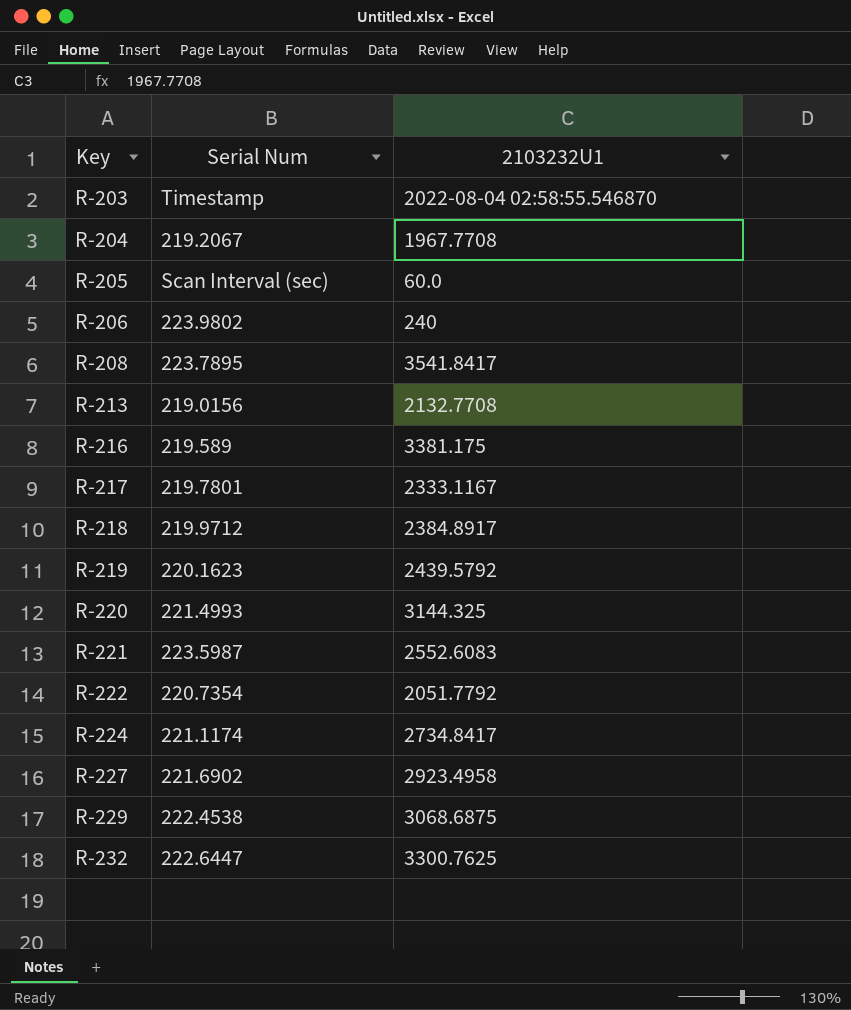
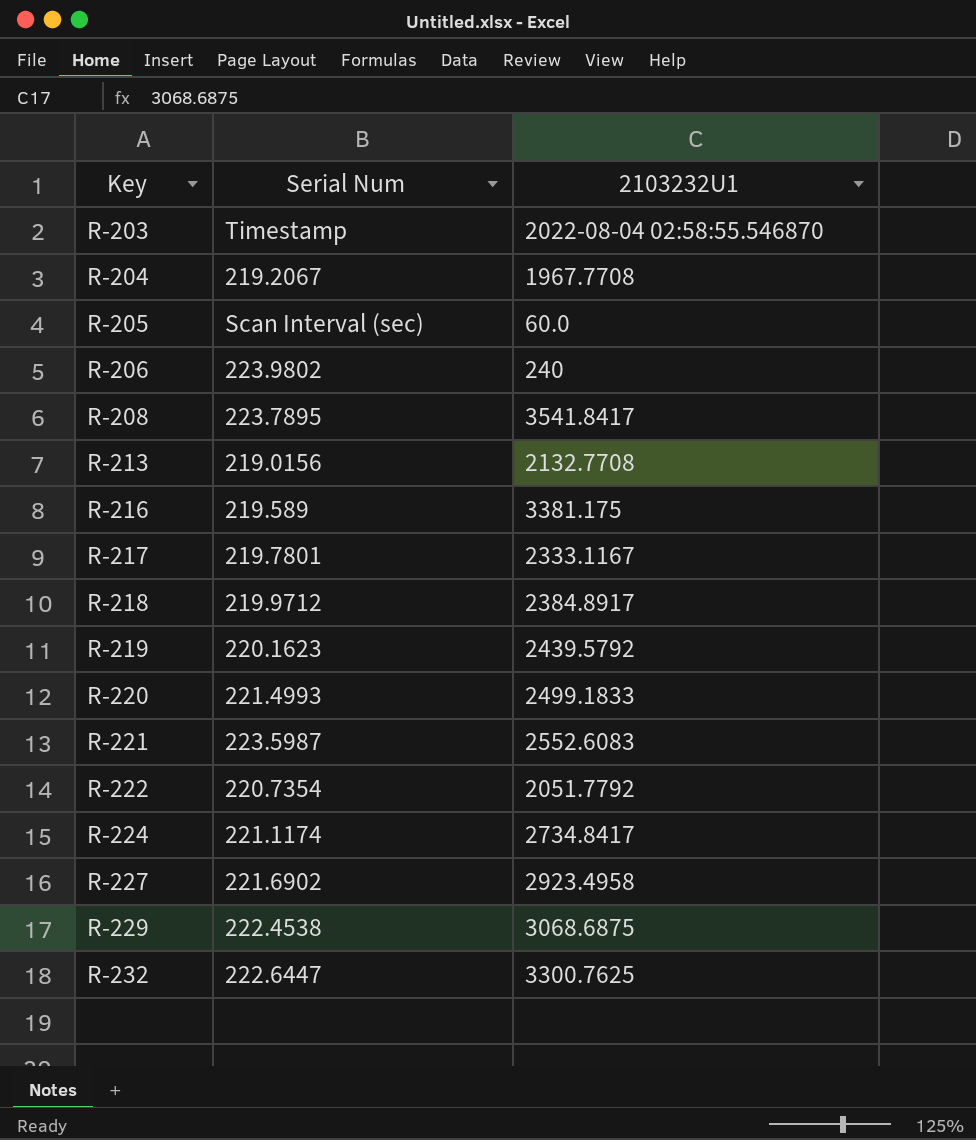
R-220 | 2103232U1: 3144.325 -> 2499.1833

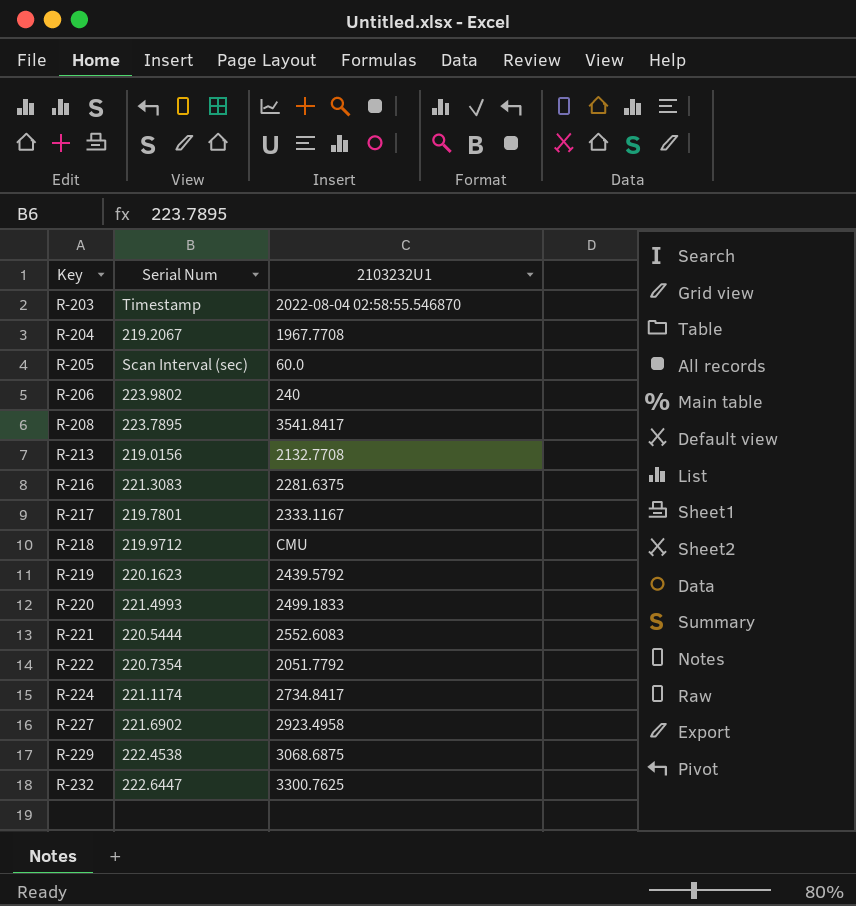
R-216 | Serial Num: 219.589 -> 221.3083
R-216 | 2103232U1: 3381.175 -> 2281.6375
R-218 | 2103232U1: 2384.8917 -> CMU
R-221 | Serial Num: 223.5987 -> 220.5444

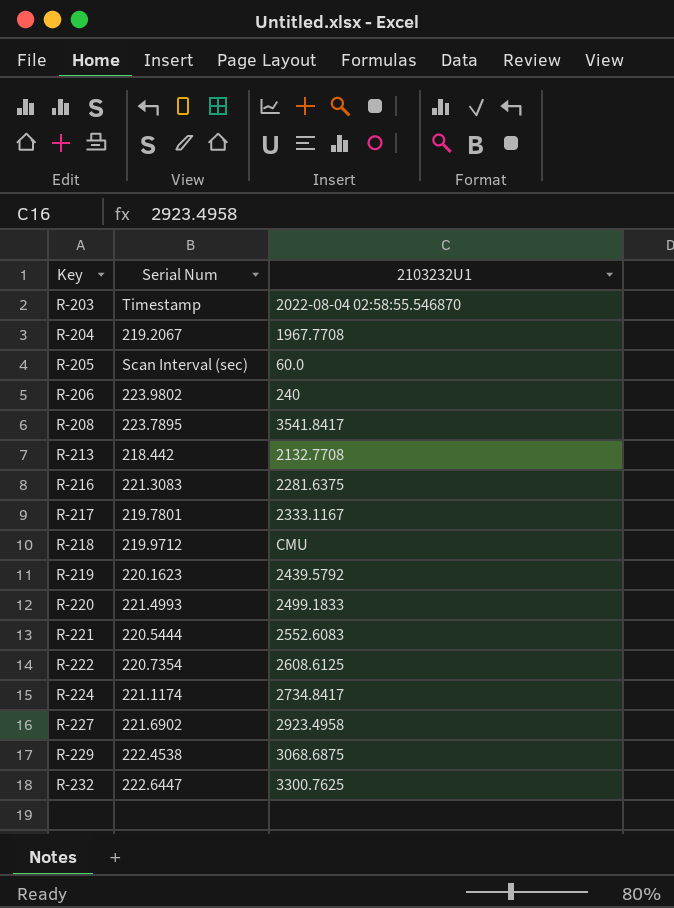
R-213 | Serial Num: 219.0156 -> 218.442
R-222 | 2103232U1: 2051.7792 -> 2608.6125

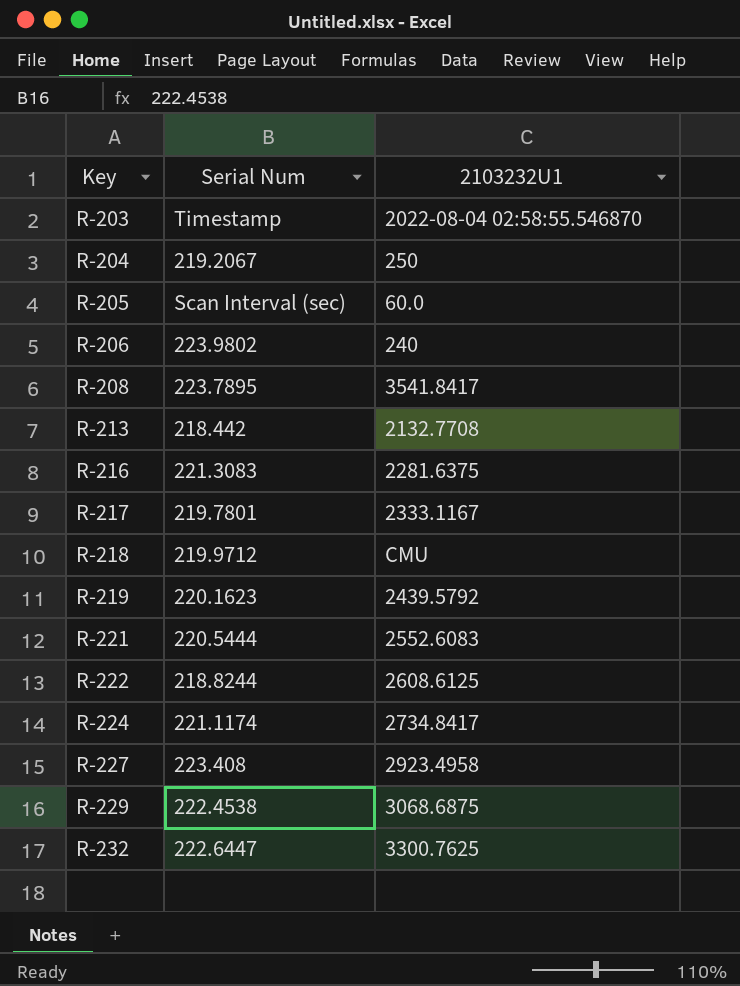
row R-220: 221.4993 | 2499.1833 -> none
R-204 | 2103232U1: 1967.7708 -> 250
R-222 | Serial Num: 220.7354 -> 218.8244
R-227 | Serial Num: 221.6902 -> 223.408

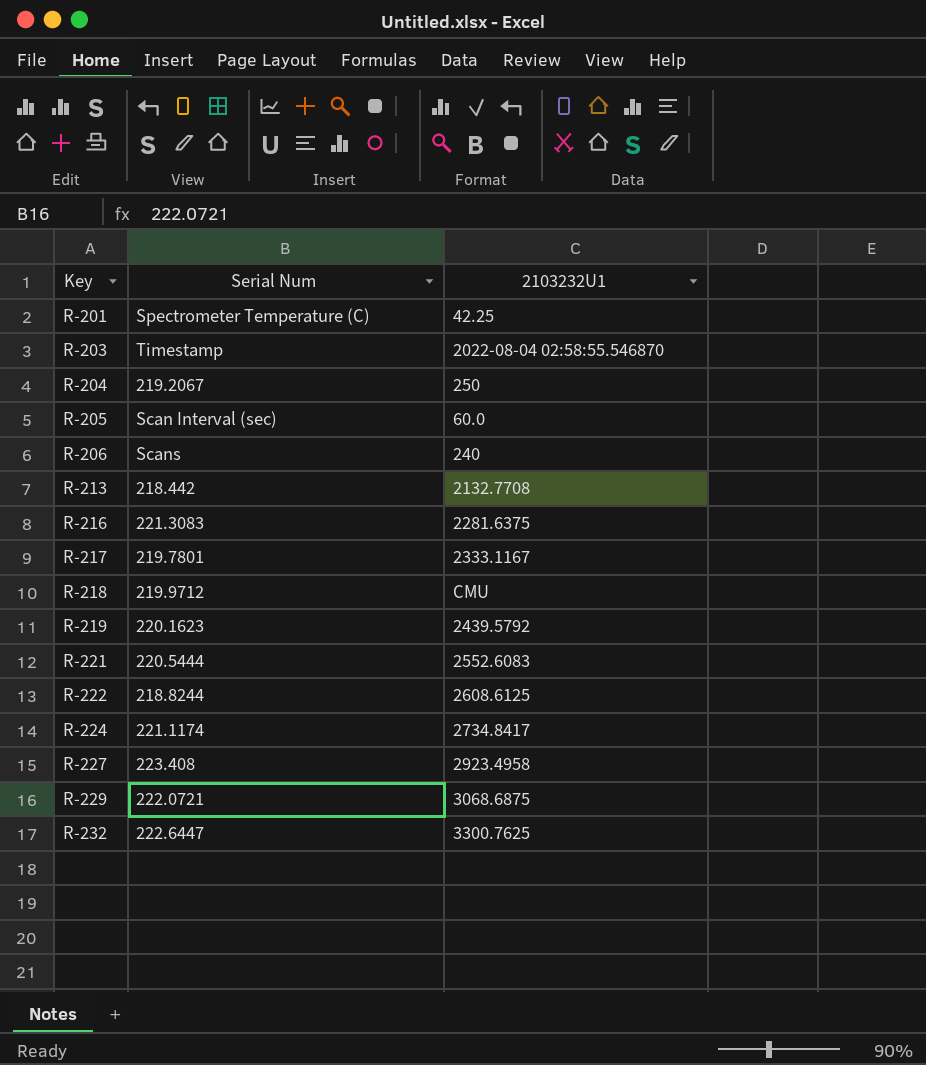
row R-208: 223.7895 | 3541.8417 -> none
row R-201: none -> Spectrometer Temperature (C) | 42.25
R-206 | Serial Num: 223.9802 -> Scans
R-229 | Serial Num: 222.4538 -> 222.0721

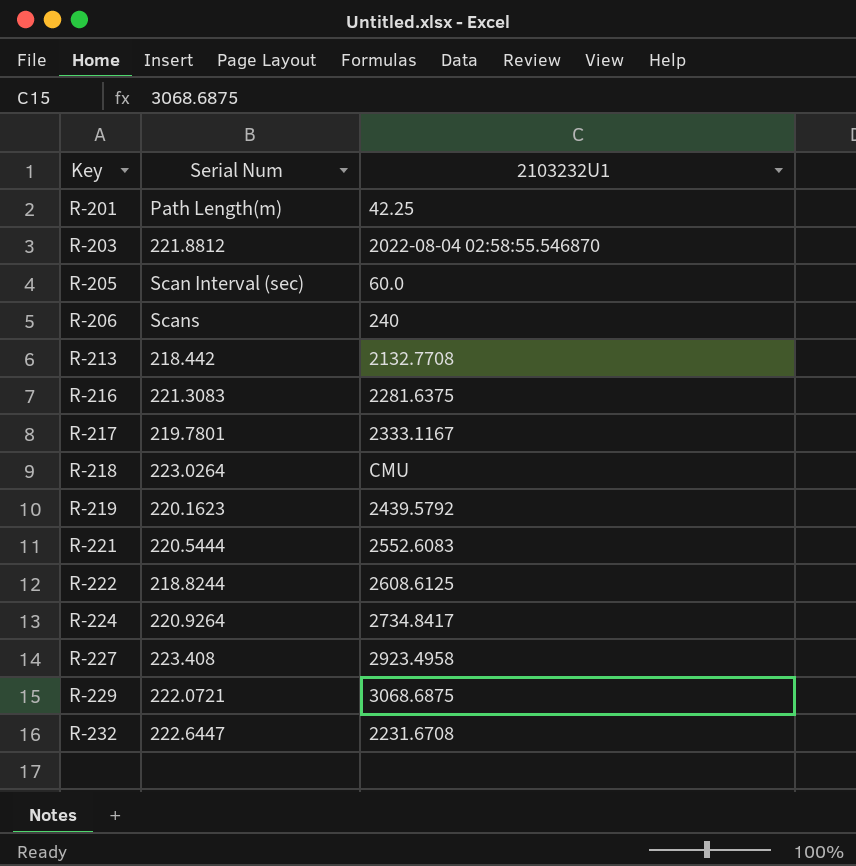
row R-204: 219.2067 | 250 -> none
R-201 | Serial Num: Spectrometer Temperature (C) -> Path Length(m)
R-203 | Serial Num: Timestamp -> 221.8812
R-218 | Serial Num: 219.9712 -> 223.0264
R-224 | Serial Num: 221.1174 -> 220.9264
R-232 | 2103232U1: 3300.7625 -> 2231.6708

